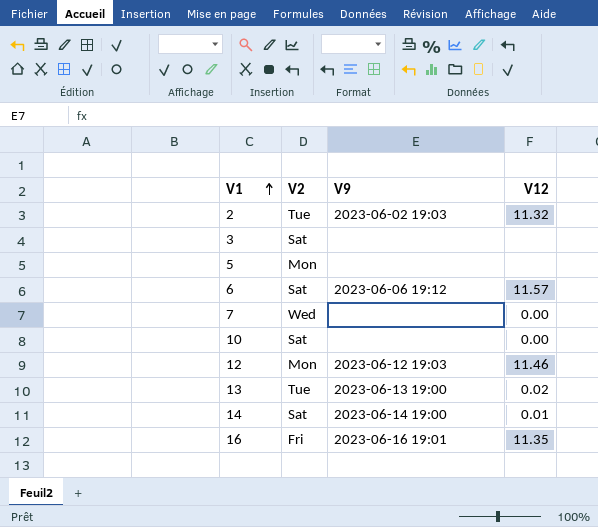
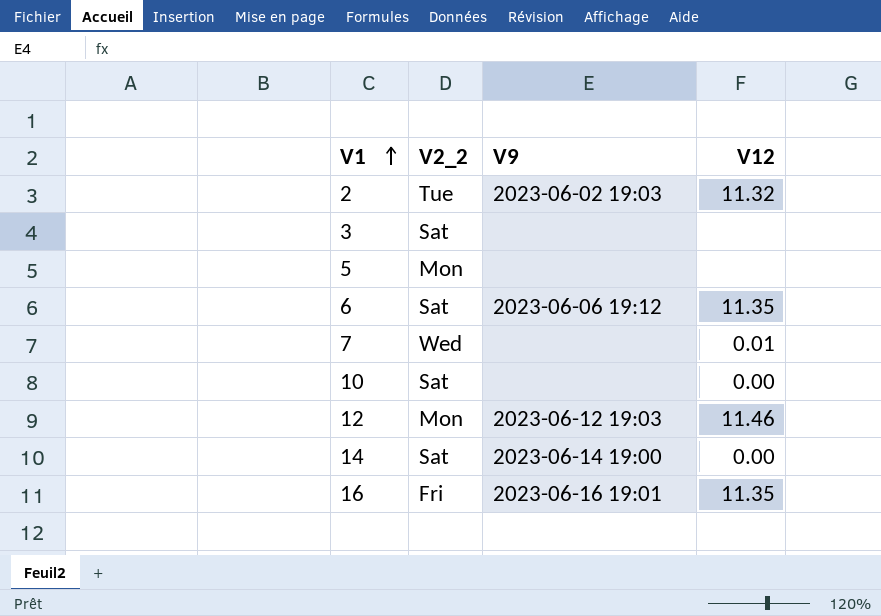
column name: V2 -> V2_2
row 13: Tue | 2023-06-13 19:00 | 0.02 -> none
6 | V12: 11.57 -> 11.35
7 | V12: 0.00 -> 0.01
14 | V12: 0.01 -> 0.00

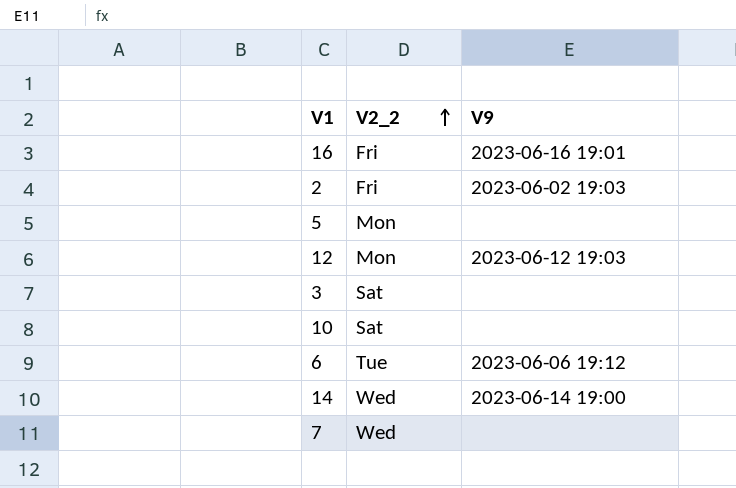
row order: V1 ascending -> V2_2 ascending
column V12 | position: 4 -> none
2 | V2_2: Tue -> Fri
6 | V2_2: Sat -> Tue
14 | V2_2: Sat -> Wed

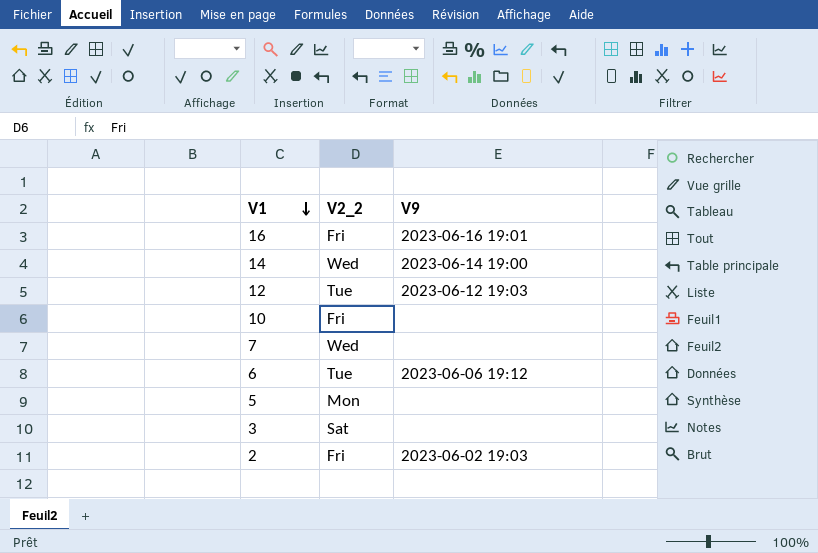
row order: V2_2 ascending -> V1 descending
12 | V2_2: Mon -> Tue
10 | V2_2: Sat -> Fri

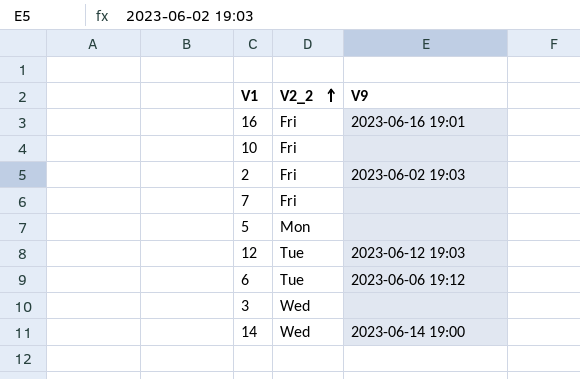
row order: V1 descending -> V2_2 ascending
7 | V2_2: Wed -> Fri
3 | V2_2: Sat -> Wed

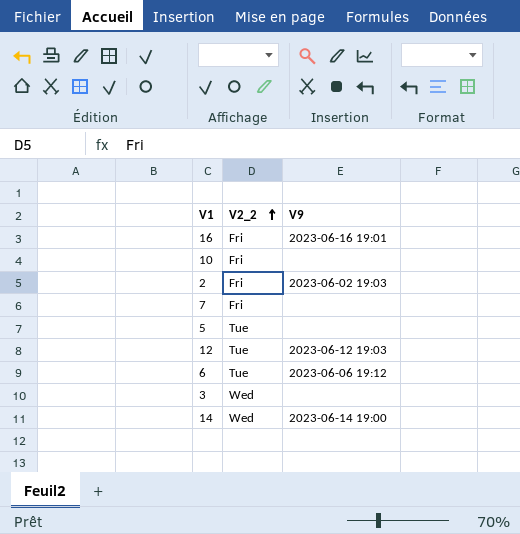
5 | V2_2: Mon -> Tue

